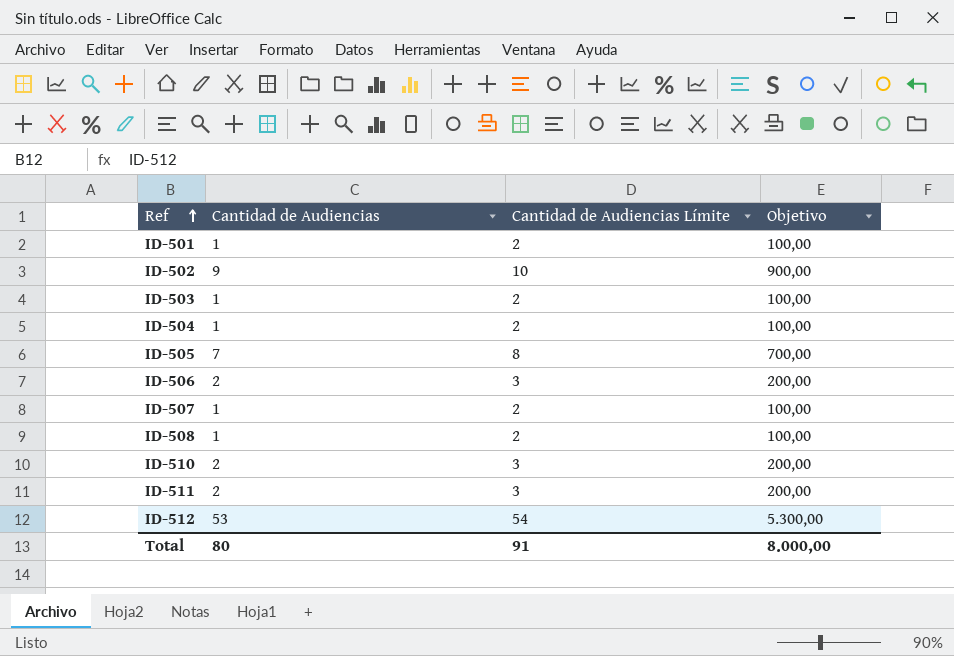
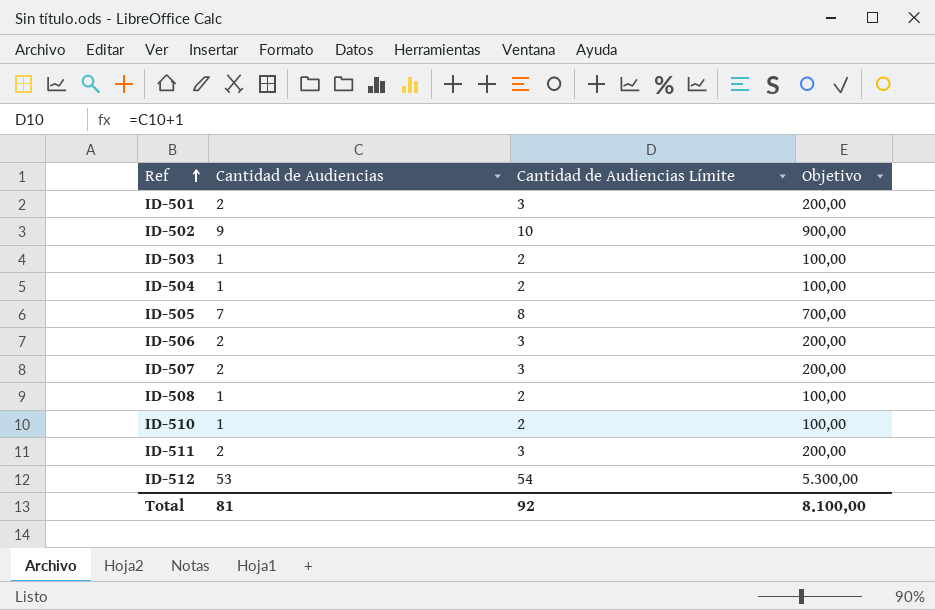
ID-501 | Cantidad de Audiencias: 1 -> 2
ID-501 | Cantidad de Audiencias Límite: 2 -> 3
ID-501 | Objetivo: 100,00 -> 200,00
ID-507 | Cantidad de Audiencias: 1 -> 2
ID-507 | Cantidad de Audiencias Límite: 2 -> 3
ID-507 | Objetivo: 100,00 -> 200,00
ID-510 | Cantidad de Audiencias: 2 -> 1
ID-510 | Cantidad de Audiencias Límite: 3 -> 2
ID-510 | Objetivo: 200,00 -> 100,00
Total | Cantidad de Audiencias: 80 -> 81
Total | Cantidad de Audiencias Límite: 91 -> 92
Total | Objetivo: 8.000,00 -> 8.100,00

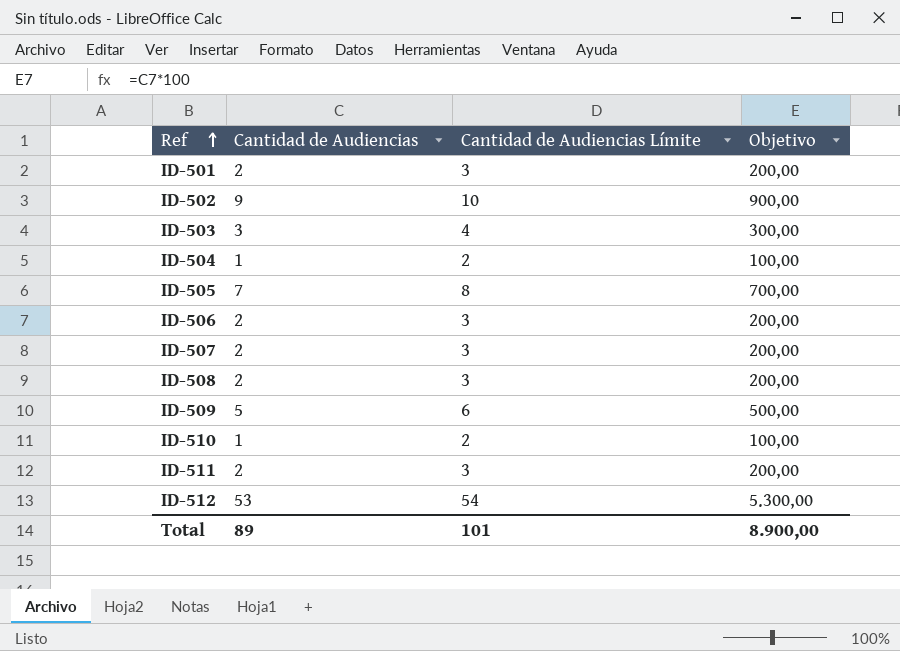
ID-503 | Cantidad de Audiencias: 1 -> 3
ID-503 | Cantidad de Audiencias Límite: 2 -> 4
ID-503 | Objetivo: 100,00 -> 300,00
ID-508 | Cantidad de Audiencias: 1 -> 2
ID-508 | Cantidad de Audiencias Límite: 2 -> 3
ID-508 | Objetivo: 100,00 -> 200,00
row ID-509: none -> 5 | 6 | 500,00
Total | Cantidad de Audiencias: 81 -> 89
Total | Cantidad de Audiencias Límite: 92 -> 101
Total | Objetivo: 8.100,00 -> 8.900,00

